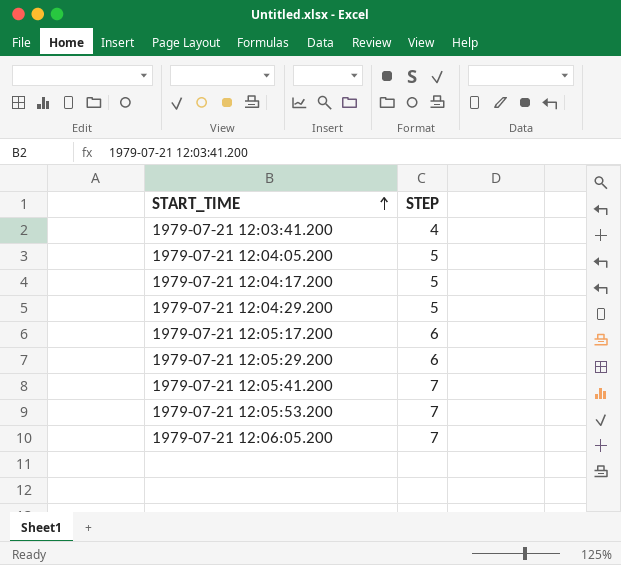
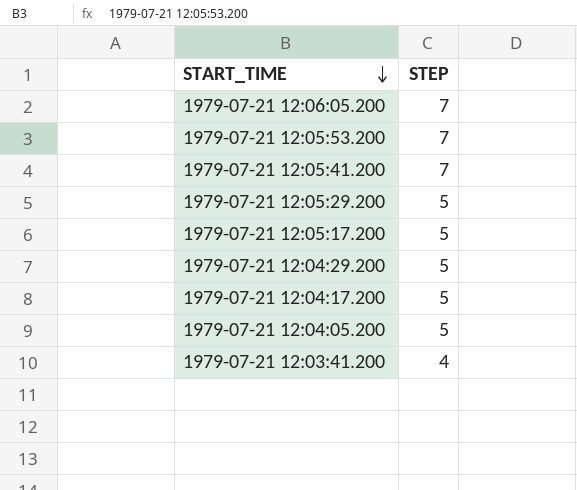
row order: START_TIME ascending -> START_TIME descending
1979-07-21 12:05:29.200 | STEP: 6 -> 5
1979-07-21 12:05:17.200 | STEP: 6 -> 5

